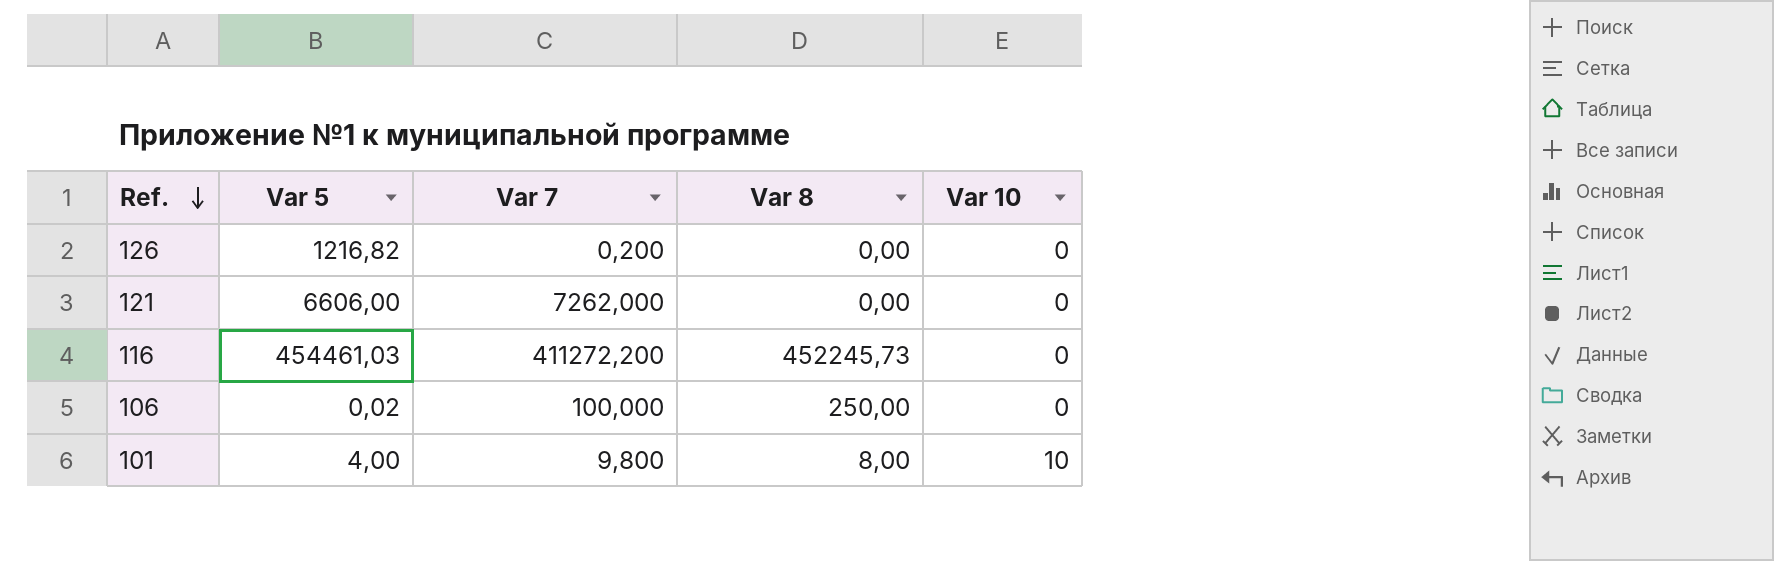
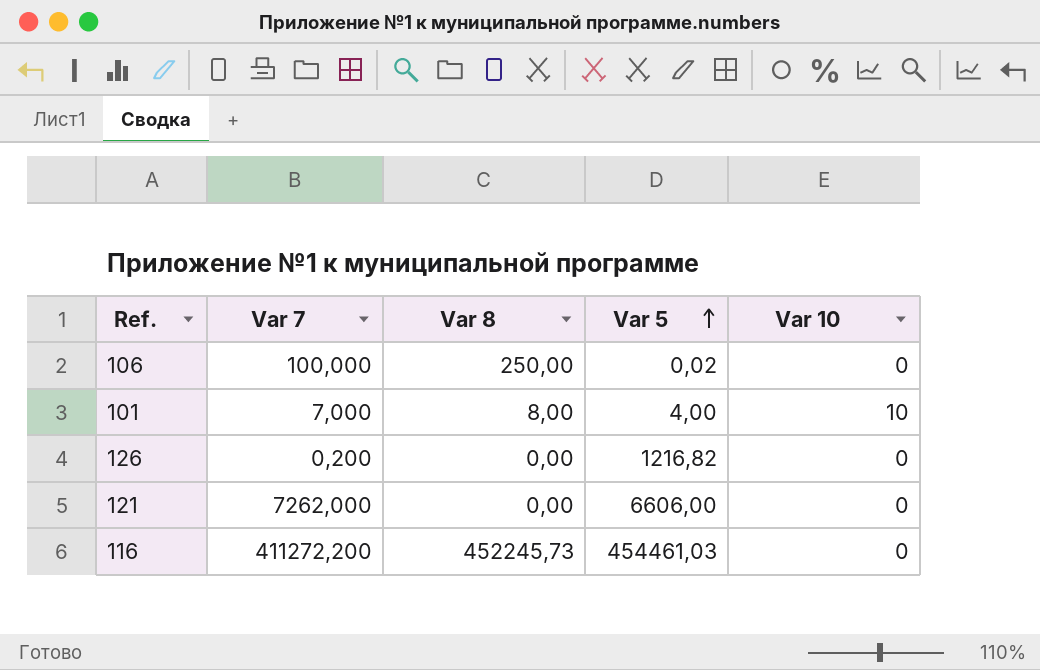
row order: Ref. descending -> Var 5 ascending
column Var 5 | position: 2 -> 4
101 | Var 7: 9,800 -> 7,000

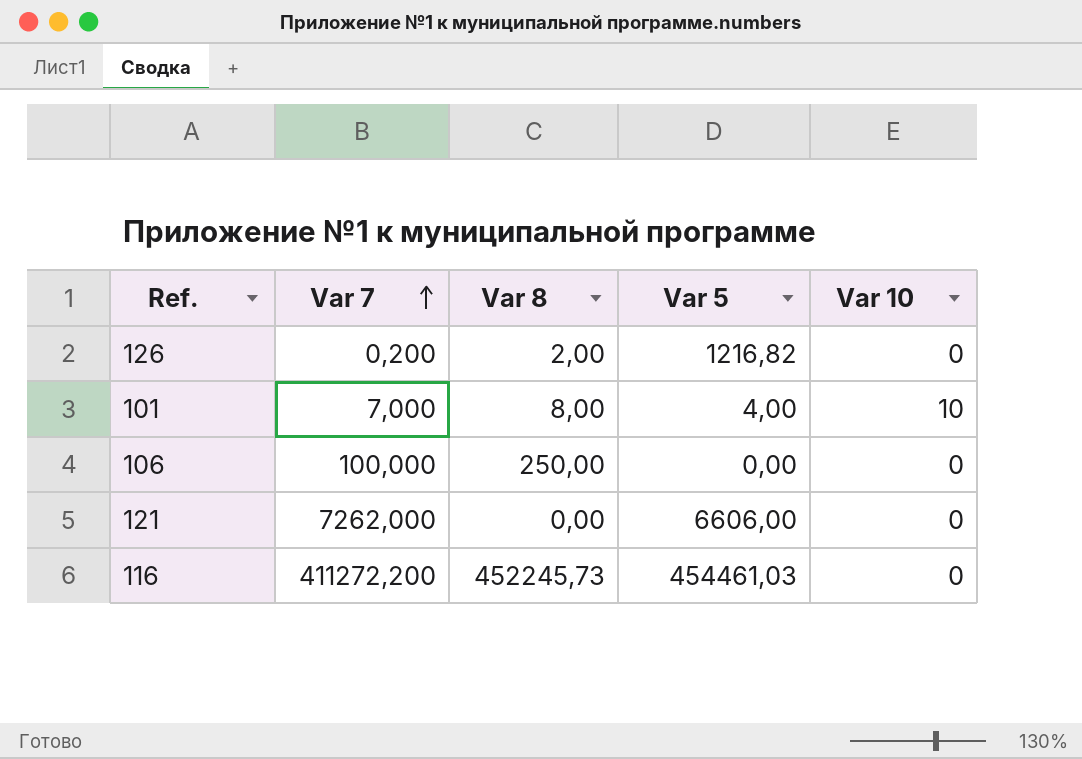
row order: Var 5 ascending -> Var 7 ascending
126 | Var 8: 0,00 -> 2,00
106 | Var 5: 0,02 -> 0,00

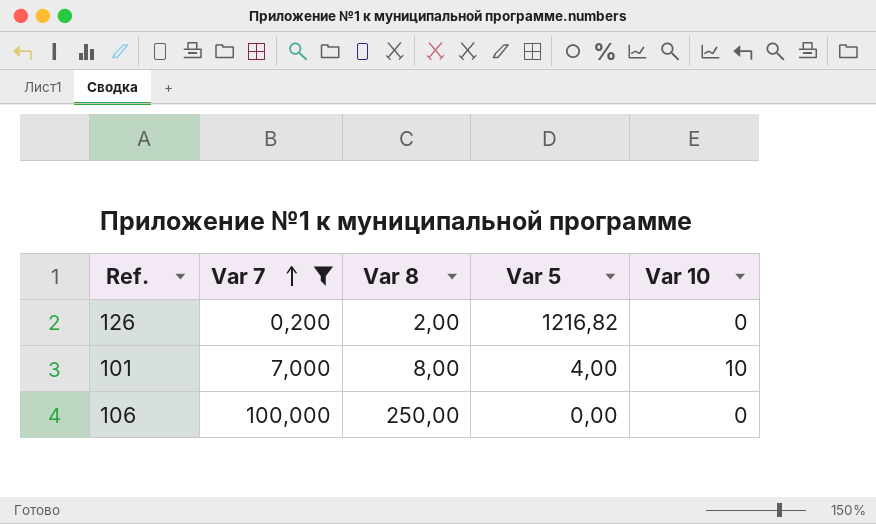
filter: none -> Var 7 <= 100,000

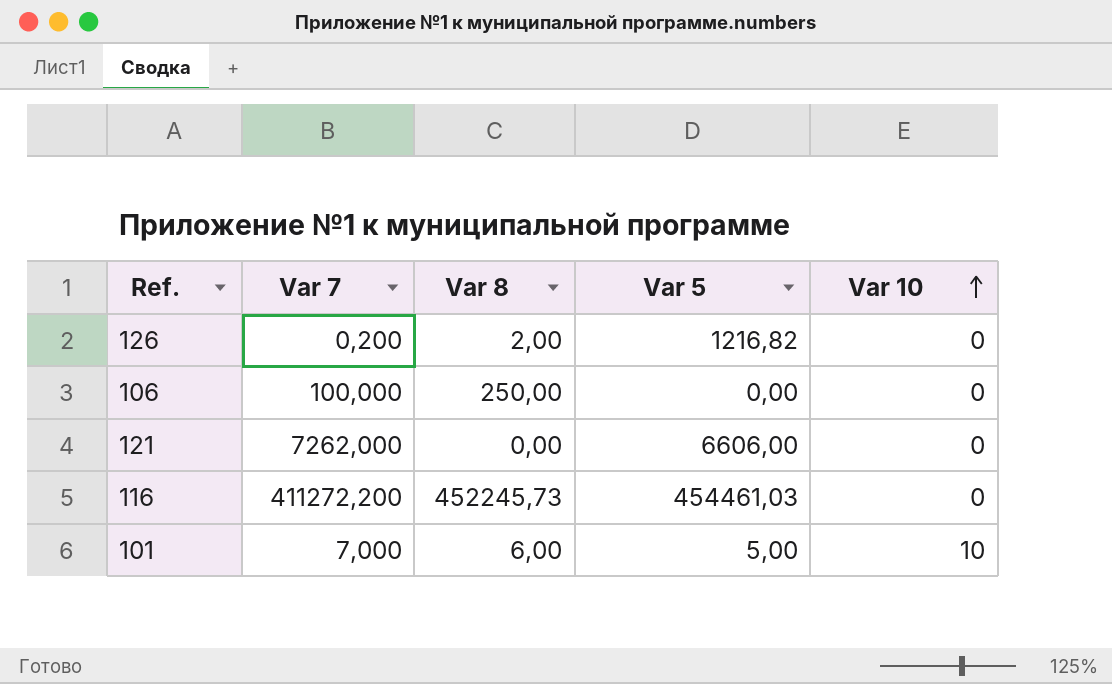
filter: Var 7 <= 100,000 -> none
row order: Var 7 ascending -> Var 10 ascending
101 | Var 8: 8,00 -> 6,00
101 | Var 5: 4,00 -> 5,00

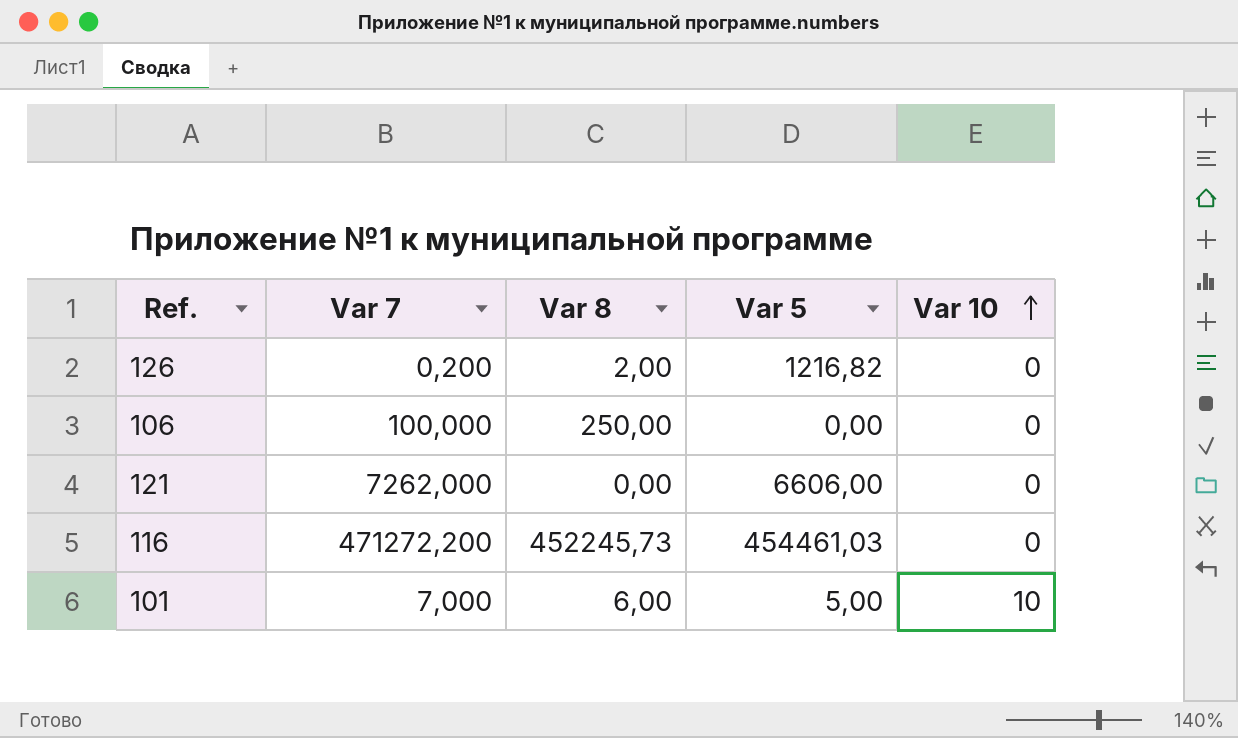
116 | Var 7: 411272,200 -> 471272,200

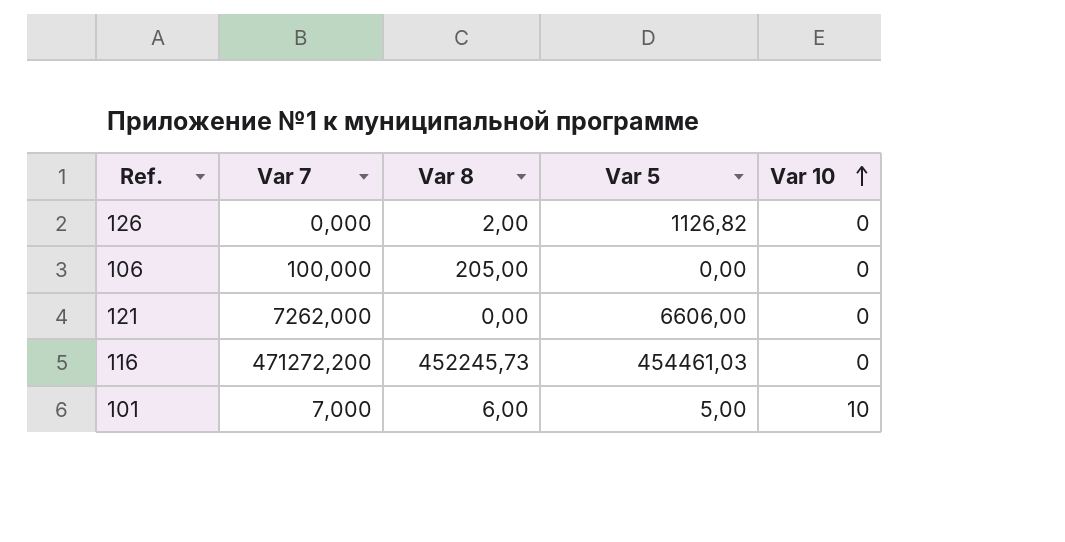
126 | Var 7: 0,200 -> 0,000
126 | Var 5: 1216,82 -> 1126,82
106 | Var 8: 250,00 -> 205,00

